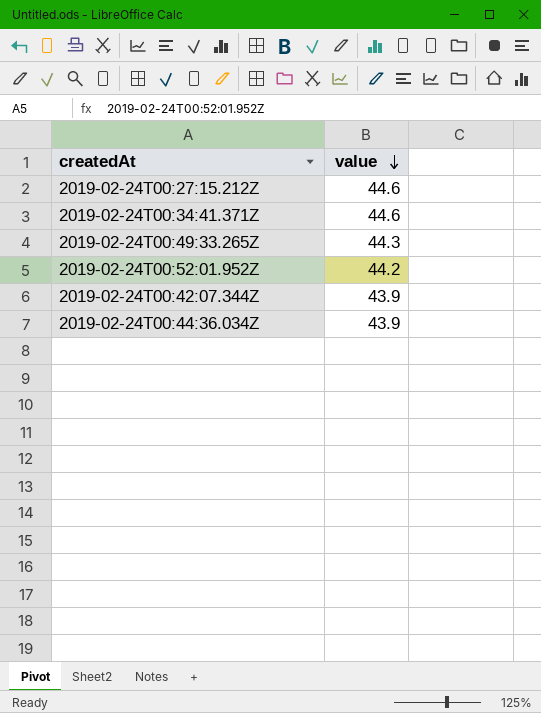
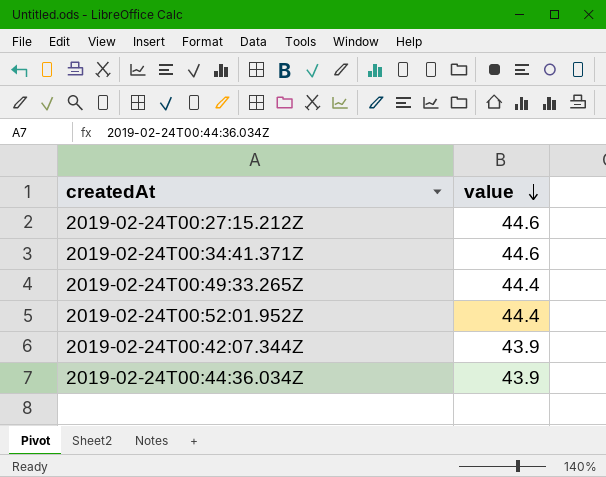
2019-02-24T00:49:33.265Z | value: 44.3 -> 44.4
2019-02-24T00:52:01.952Z | value: 44.2 -> 44.4

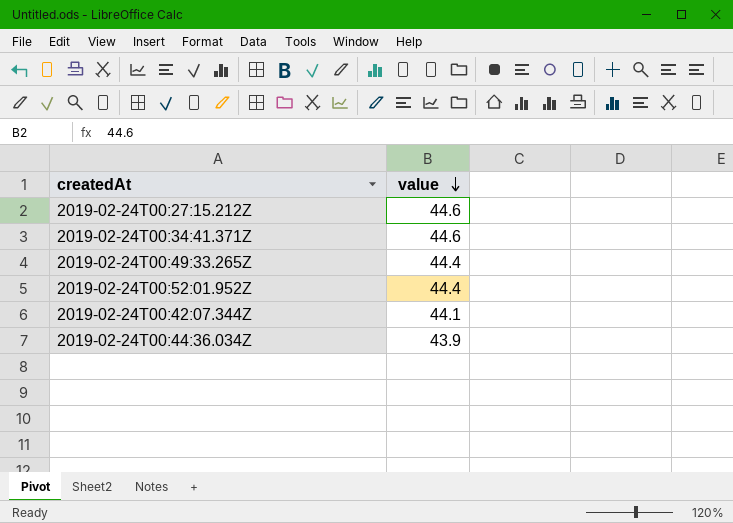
2019-02-24T00:42:07.344Z | value: 43.9 -> 44.1

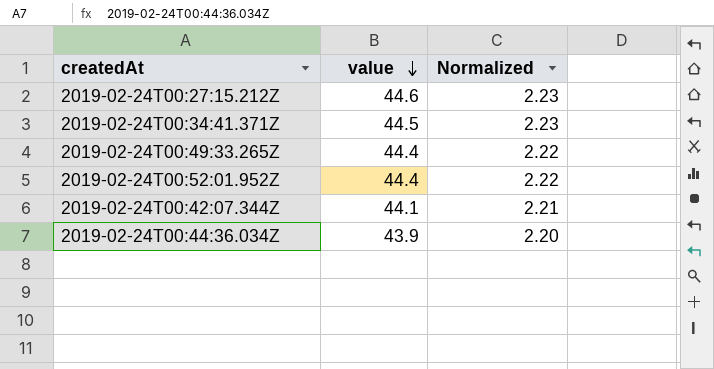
column Normalized | formula: none -> [value] * 0.05
2019-02-24T00:34:41.371Z | value: 44.6 -> 44.5

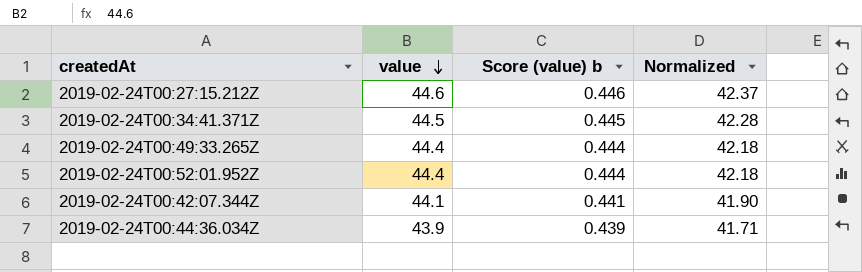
column Score (value) b | formula: none -> [value] * 0.01
column Normalized | formula: [value] * 0.05 -> [value] * 0.95

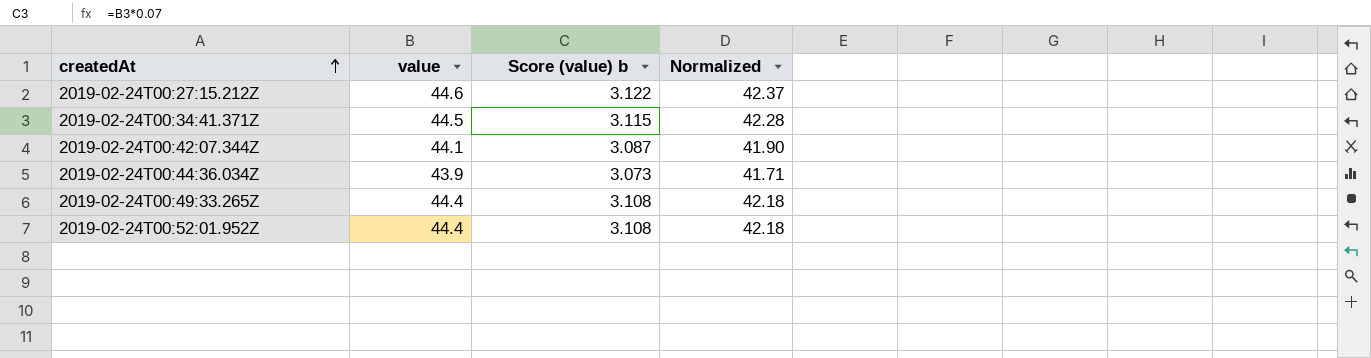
row order: value descending -> createdAt ascending
column Score (value) b | formula: [value] * 0.01 -> [value] * 0.07

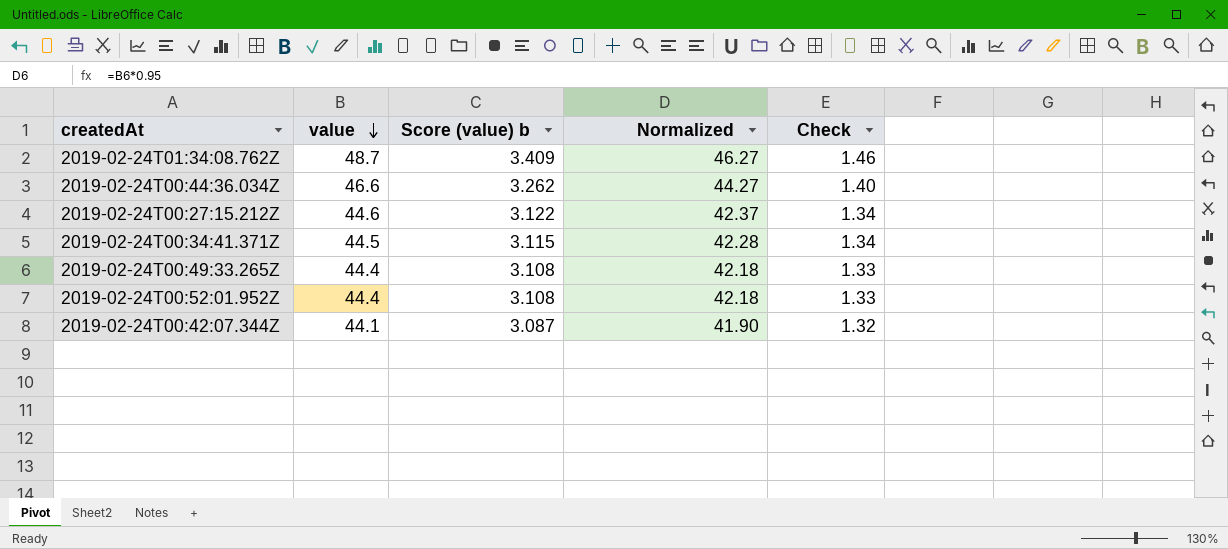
row order: createdAt ascending -> value descending
column Check | formula: none -> [value] * 0.03
row 2019-02-24T01:34:08.762Z: none -> 48.7 | 3.409 | 46.27 | 1.46
2019-02-24T00:44:36.034Z | value: 43.9 -> 46.6
2019-02-24T00:44:36.034Z | Score (value) b: 3.073 -> 3.262
2019-02-24T00:44:36.034Z | Normalized: 41.71 -> 44.27

